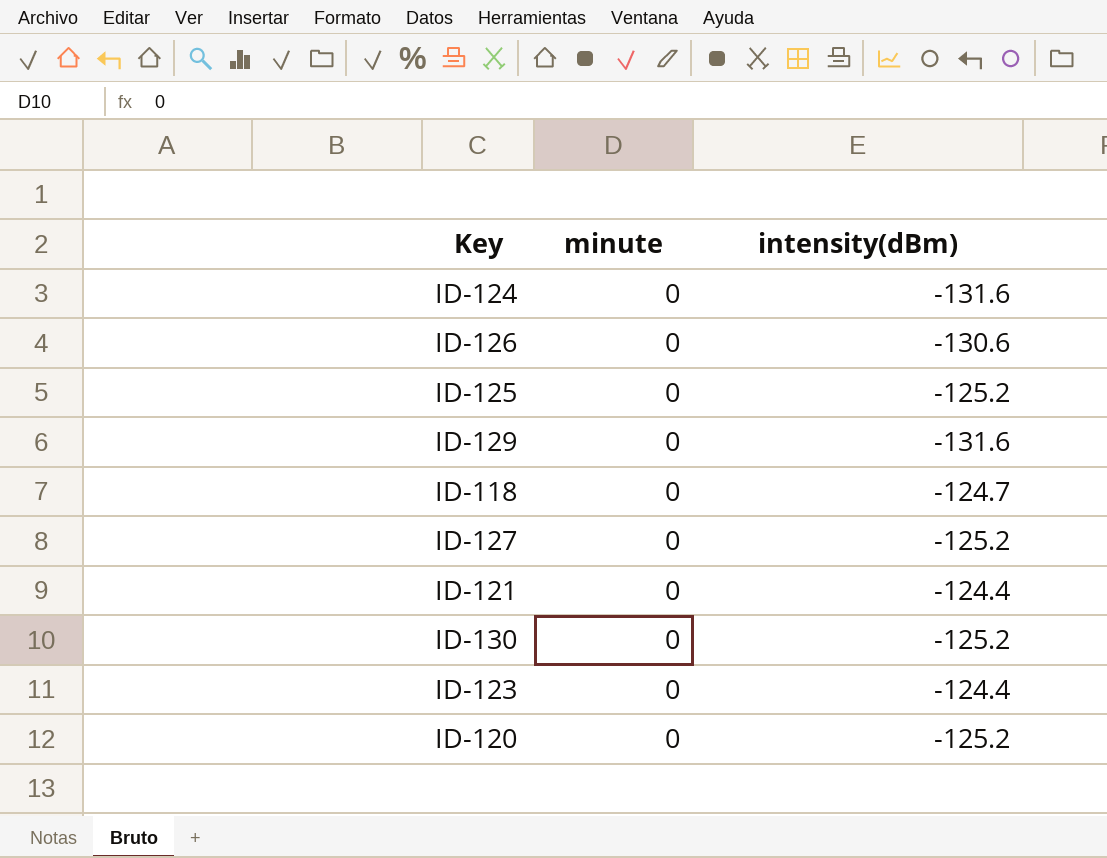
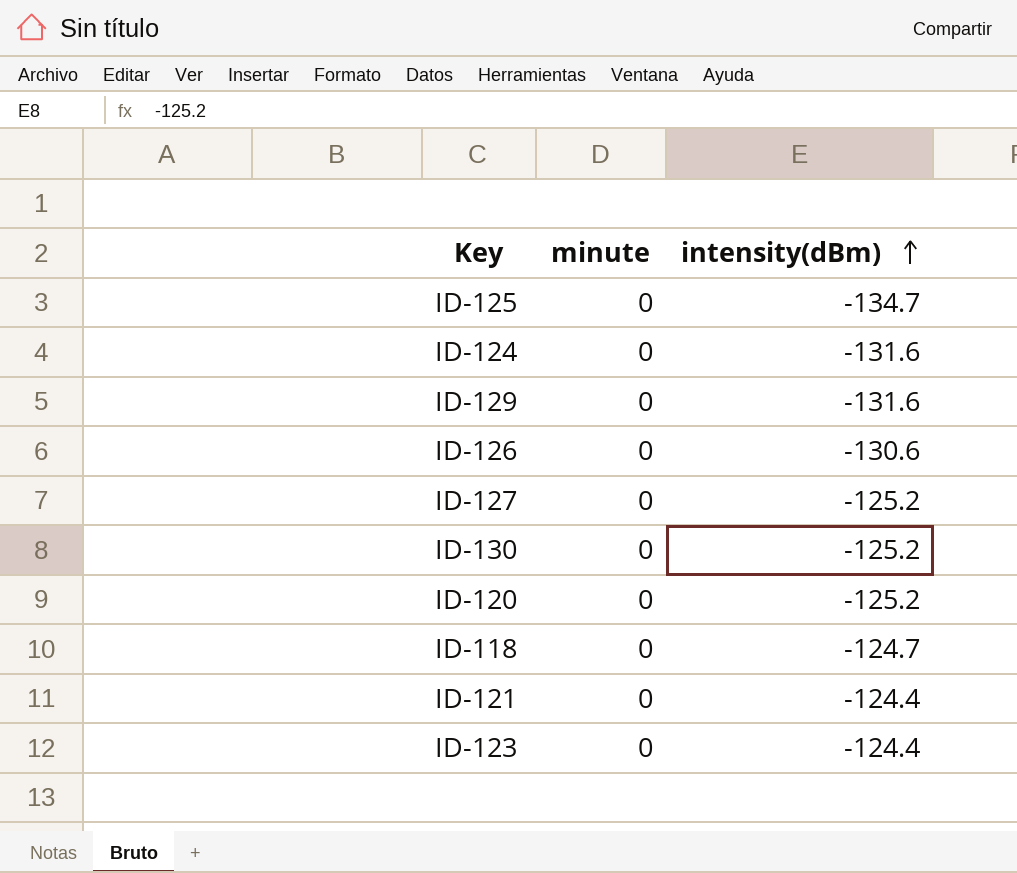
row order: none -> intensity(dBm) ascending
ID-125 | intensity(dBm): -125.2 -> -134.7

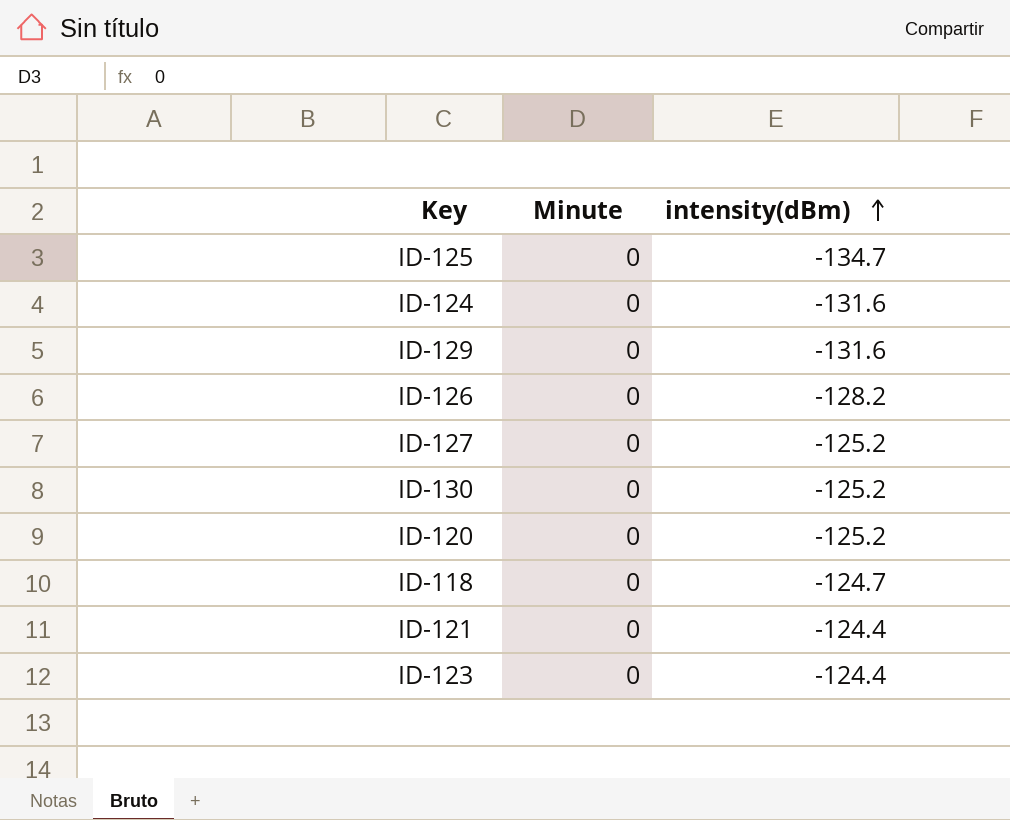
column name: minute -> Minute
ID-126 | intensity(dBm): -130.6 -> -128.2

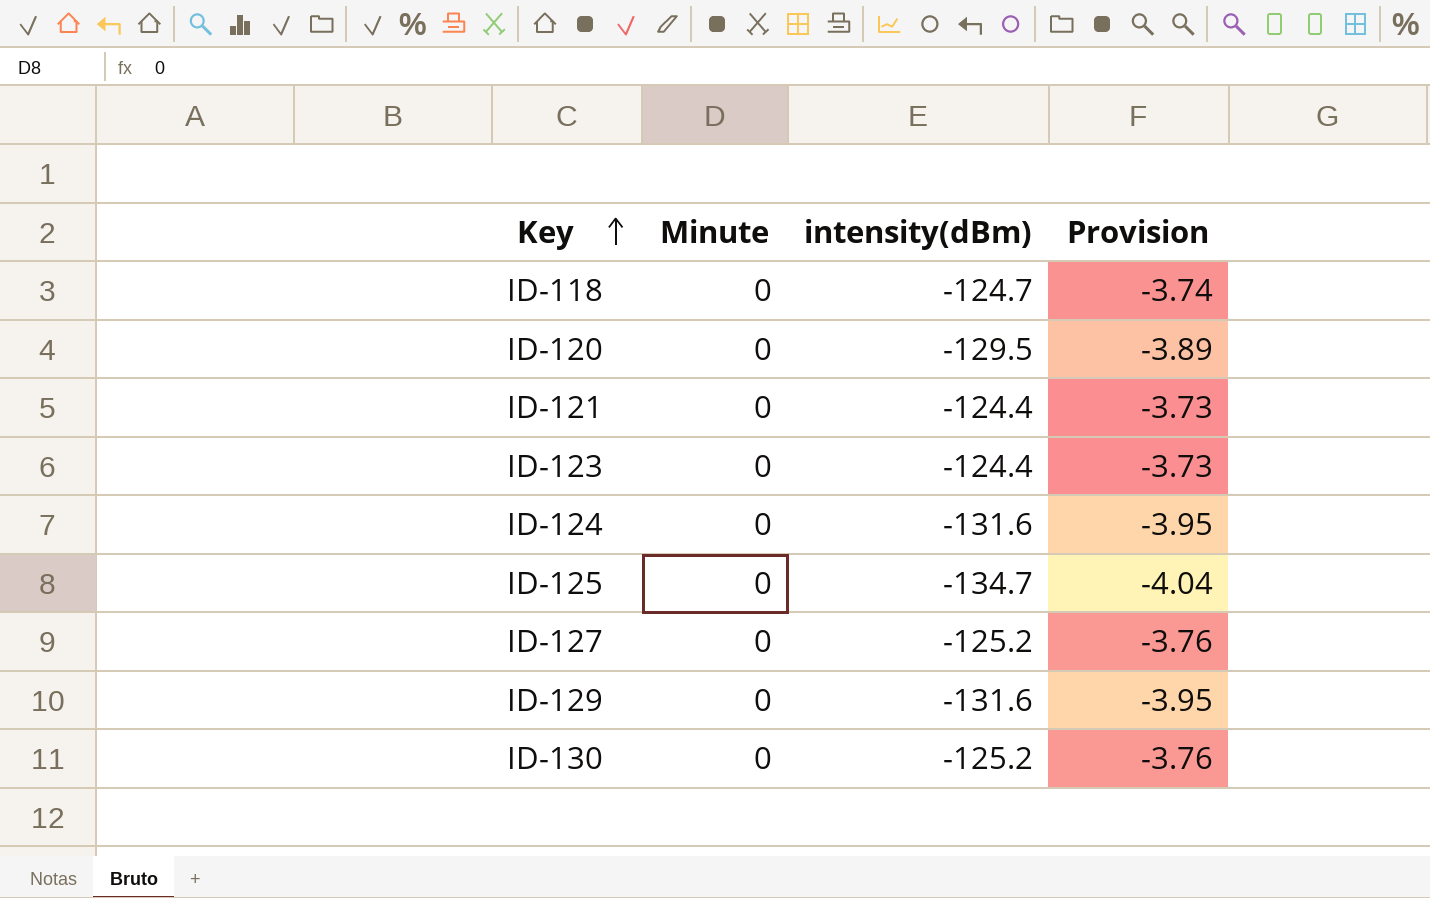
row order: intensity(dBm) ascending -> Key ascending
column Provision | formula: none -> [intensity(dBm)] * 0.03
row ID-126: 0 | -128.2 -> none
ID-120 | intensity(dBm): -125.2 -> -129.5

